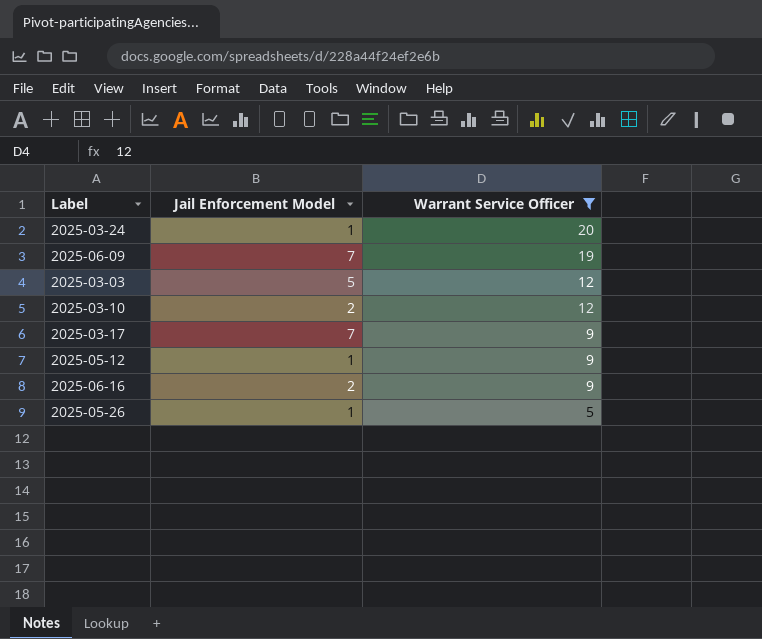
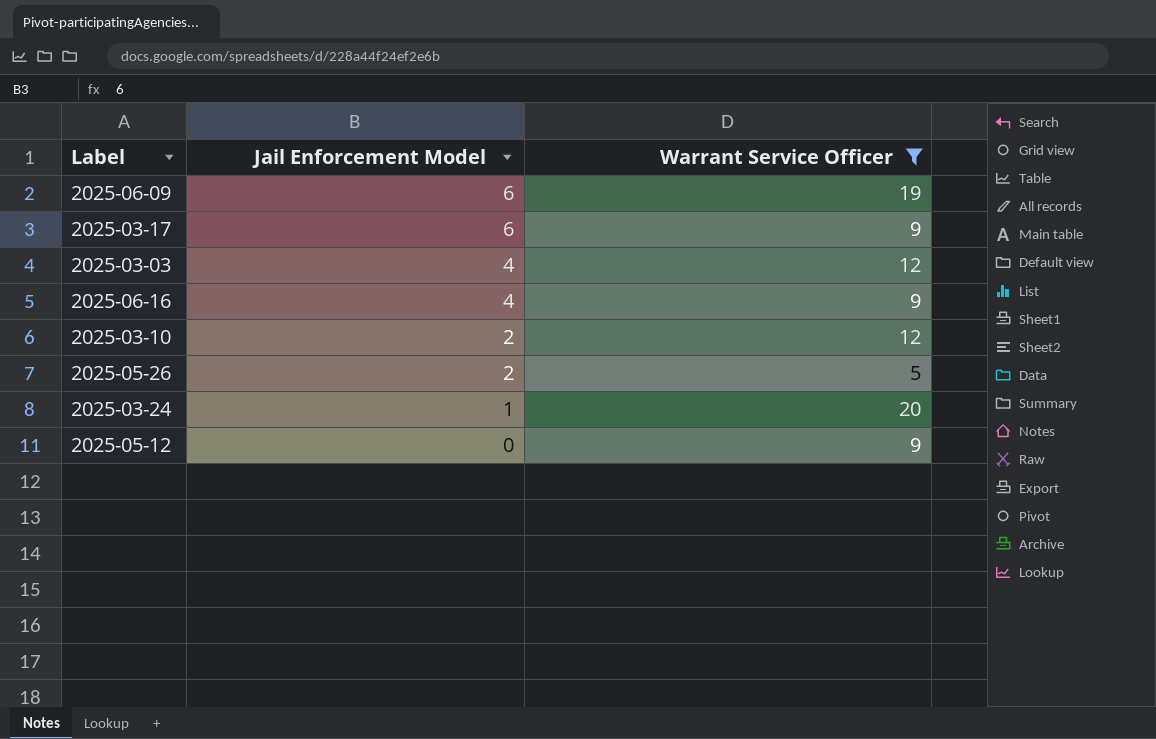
row order: Warrant Service Officer descending -> Jail Enforcement Model descending
2025-06-09 | Jail Enforcement Model: 7 -> 6
2025-03-17 | Jail Enforcement Model: 7 -> 6
2025-03-03 | Jail Enforcement Model: 5 -> 4
2025-06-16 | Jail Enforcement Model: 2 -> 4
2025-05-26 | Jail Enforcement Model: 1 -> 2
2025-05-12 | Jail Enforcement Model: 1 -> 0

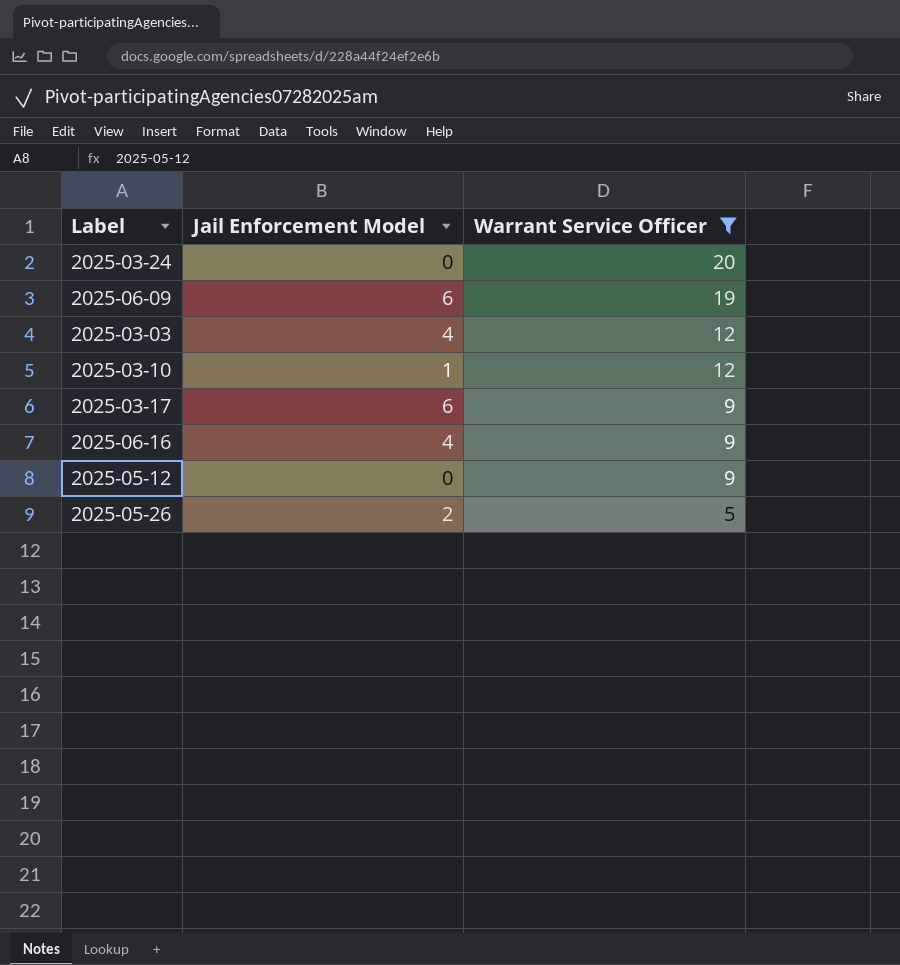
row order: Jail Enforcement Model descending -> Warrant Service Officer descending
2025-03-24 | Jail Enforcement Model: 1 -> 0
2025-03-10 | Jail Enforcement Model: 2 -> 1

